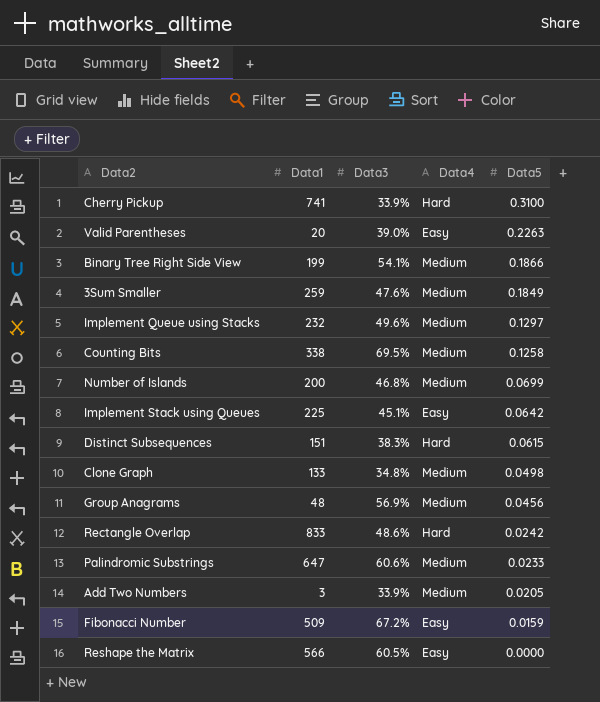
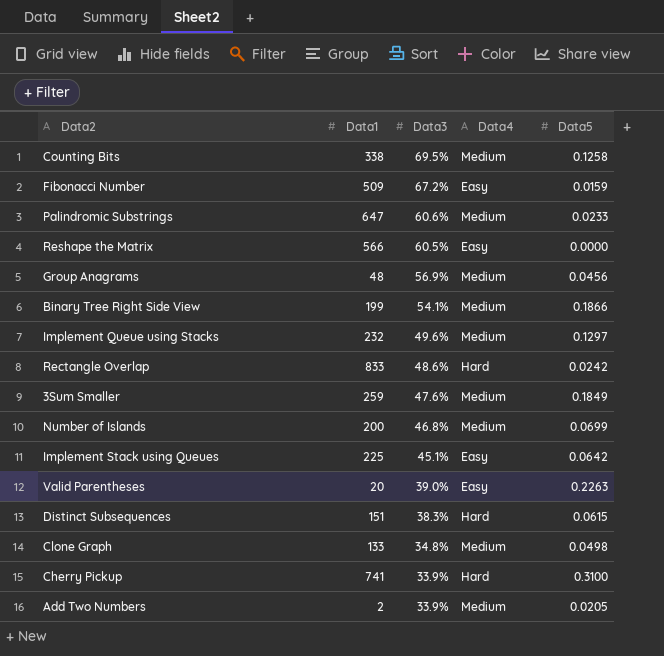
row order: Data5 descending -> Data3 descending
Add Two Numbers | Data1: 3 -> 2

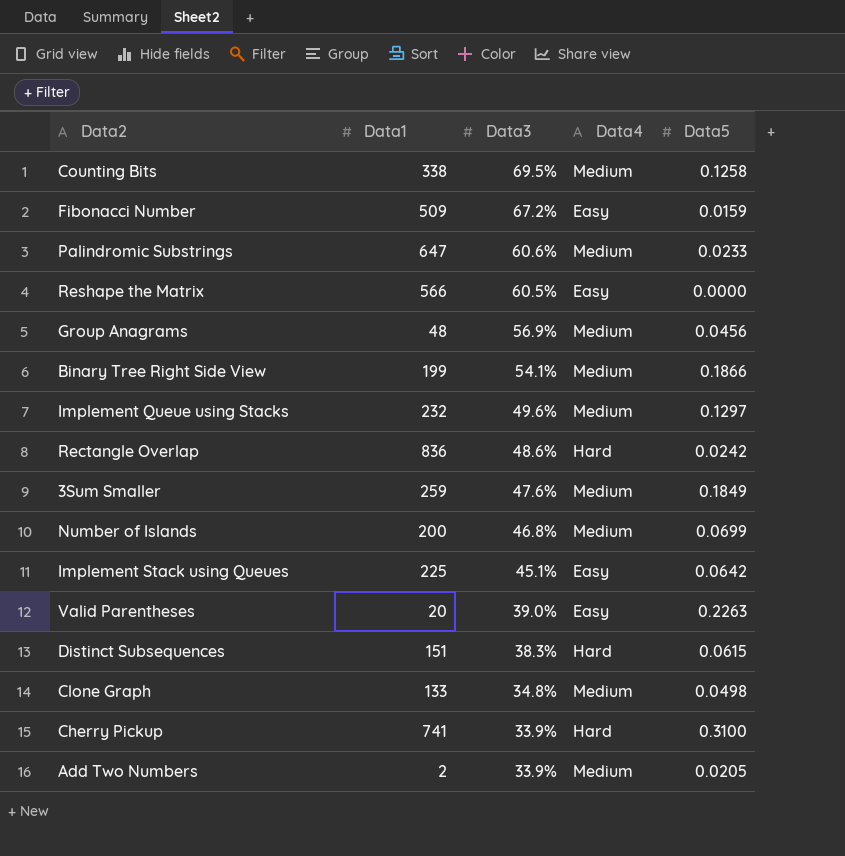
Rectangle Overlap | Data1: 833 -> 836

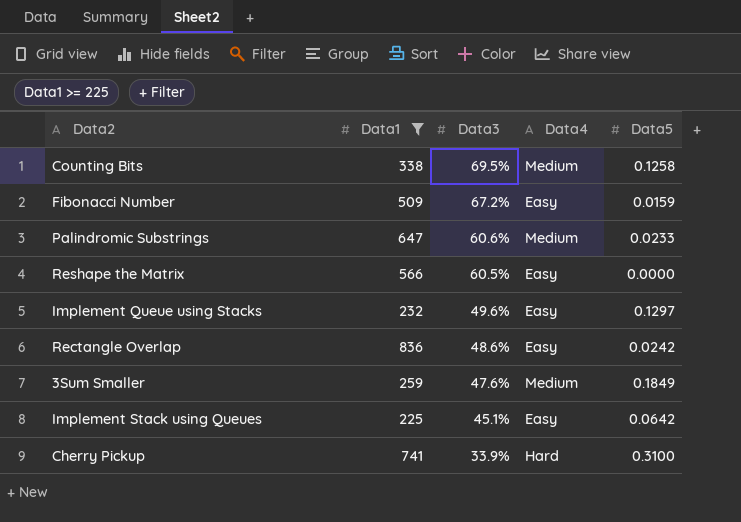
filter: none -> Data1 >= 225
Implement Queue using Stacks | Data4: Medium -> Easy
Rectangle Overlap | Data4: Hard -> Easy

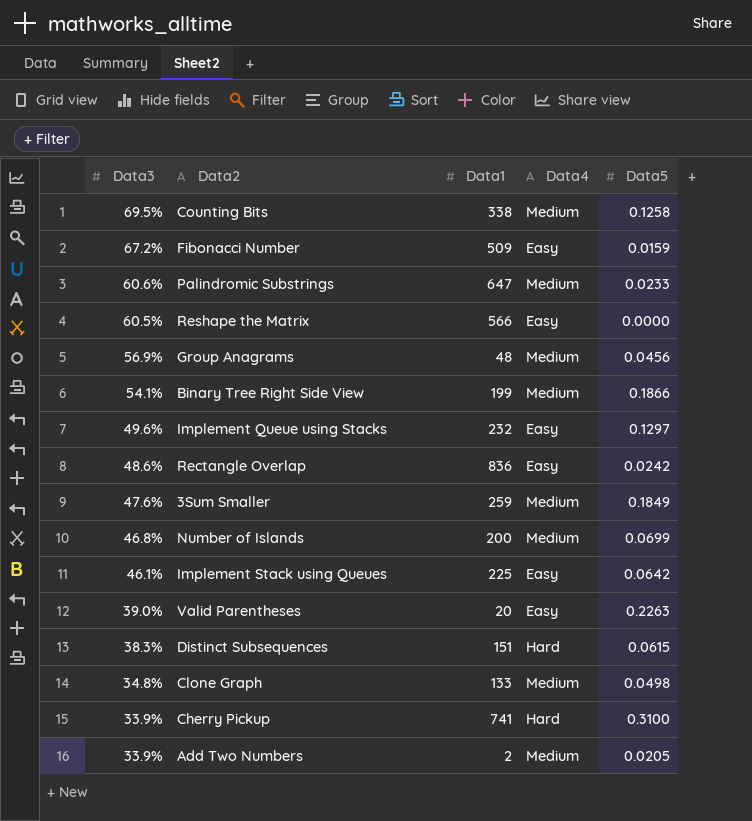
filter: Data1 >= 225 -> none
column Data3 | position: 3 -> 1
Implement Stack using Queues | Data3: 45.1% -> 46.1%

